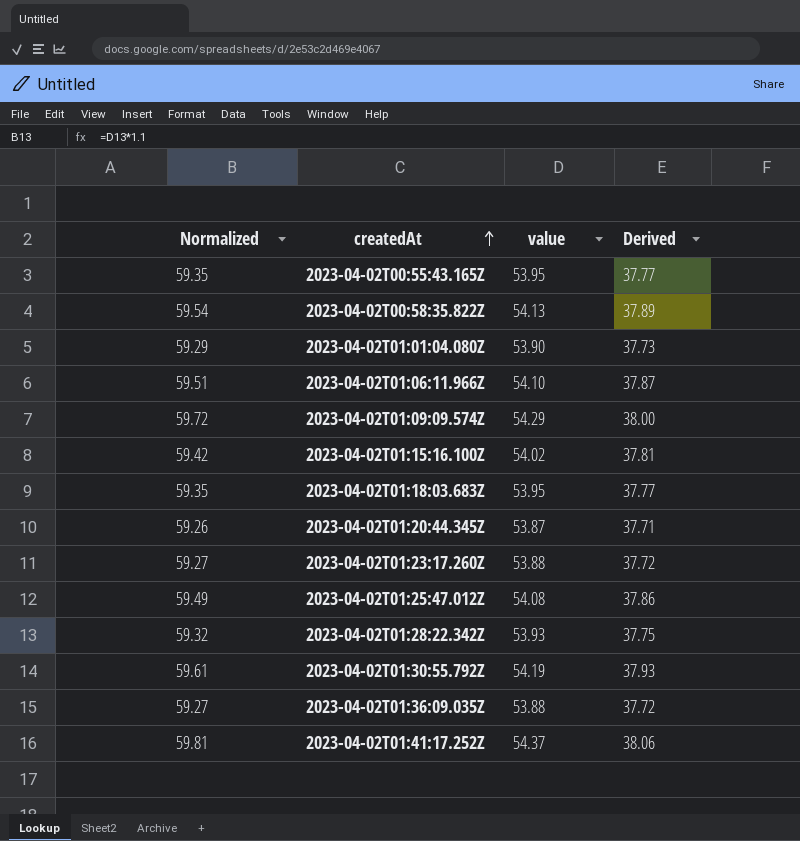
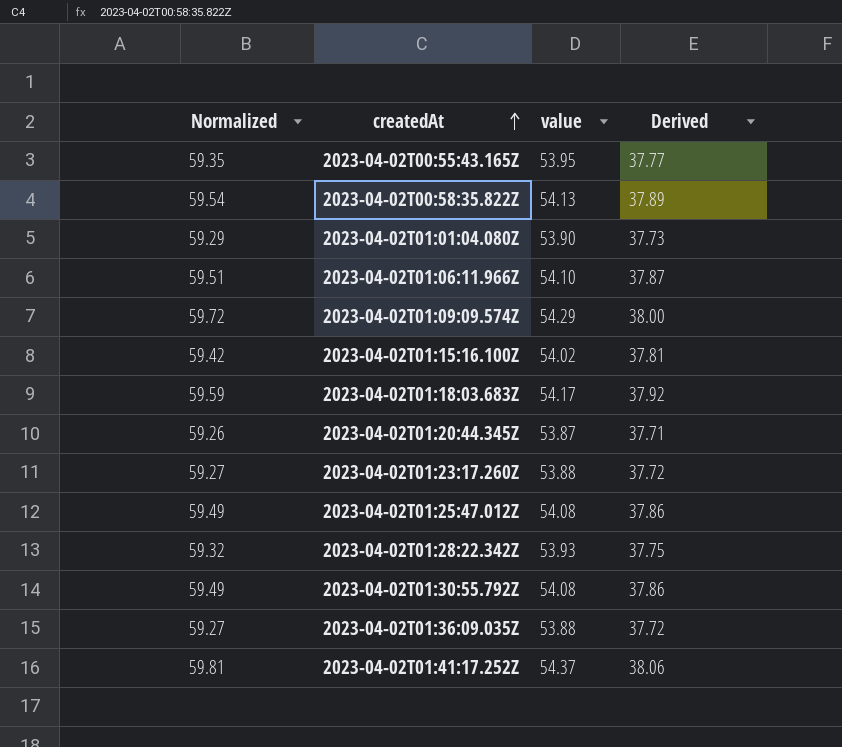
2023-04-02T01:18:03.683Z | Normalized: 59.35 -> 59.59
2023-04-02T01:18:03.683Z | value: 53.95 -> 54.17
2023-04-02T01:18:03.683Z | Derived: 37.77 -> 37.92
2023-04-02T01:30:55.792Z | Normalized: 59.61 -> 59.49
2023-04-02T01:30:55.792Z | value: 54.19 -> 54.08
2023-04-02T01:30:55.792Z | Derived: 37.93 -> 37.86

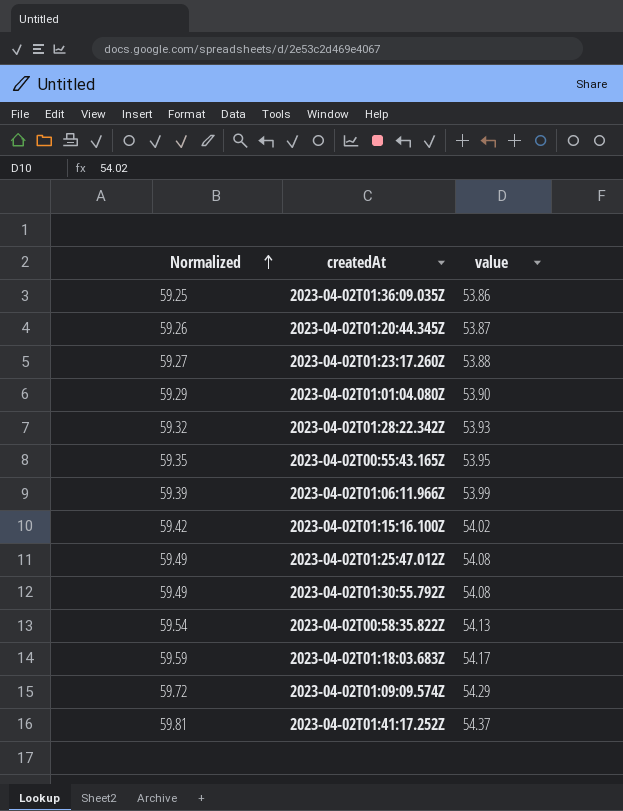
row order: createdAt ascending -> Normalized ascending
column Derived | formula: [value] * 0.7 -> none
2023-04-02T01:36:09.035Z | Normalized: 59.27 -> 59.25
2023-04-02T01:36:09.035Z | value: 53.88 -> 53.86
2023-04-02T01:06:11.966Z | Normalized: 59.51 -> 59.39
2023-04-02T01:06:11.966Z | value: 54.10 -> 53.99

